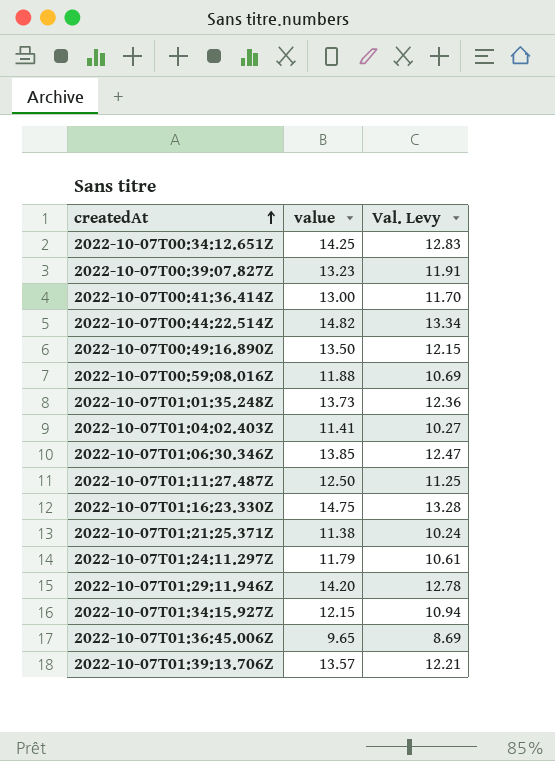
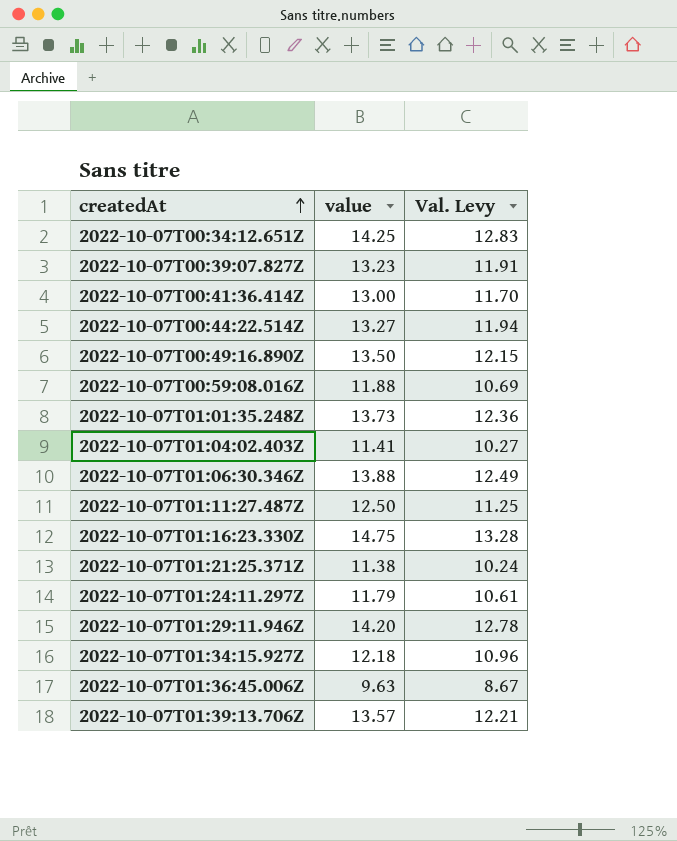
2022-10-07T00:44:22.514Z | value: 14.82 -> 13.27
2022-10-07T00:44:22.514Z | Val. Levy: 13.34 -> 11.94
2022-10-07T01:06:30.346Z | value: 13.85 -> 13.88
2022-10-07T01:06:30.346Z | Val. Levy: 12.47 -> 12.49
2022-10-07T01:34:15.927Z | value: 12.15 -> 12.18
2022-10-07T01:34:15.927Z | Val. Levy: 10.94 -> 10.96
2022-10-07T01:36:45.006Z | value: 9.65 -> 9.63
2022-10-07T01:36:45.006Z | Val. Levy: 8.69 -> 8.67

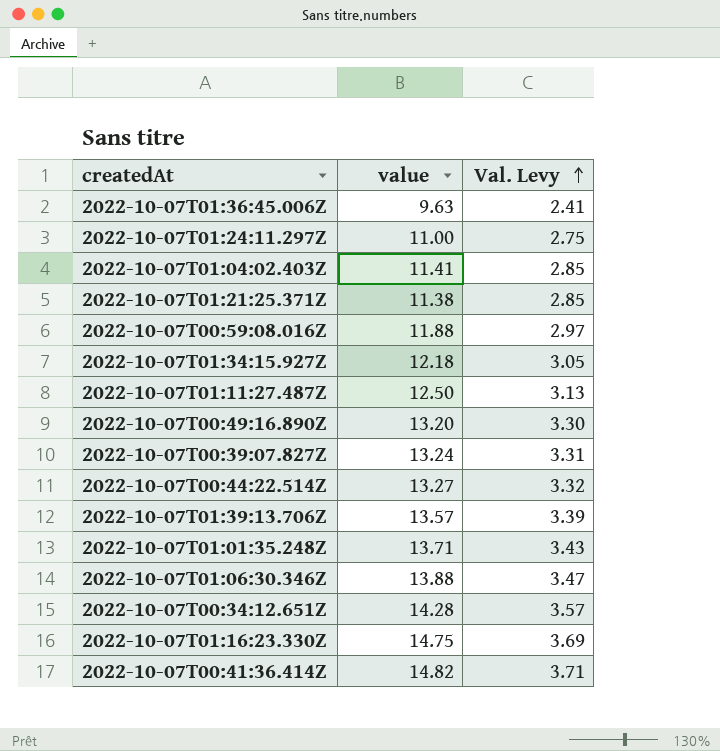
row order: createdAt ascending -> Val. Levy ascending
column Val. Levy | formula: [value] * 0.9 -> [value] * 0.25
row 2022-10-07T01:29:11.946Z: 14.20 | 12.78 -> none
2022-10-07T01:24:11.297Z | value: 11.79 -> 11.00
2022-10-07T00:49:16.890Z | value: 13.50 -> 13.20
2022-10-07T00:39:07.827Z | value: 13.23 -> 13.24
2022-10-07T01:01:35.248Z | value: 13.73 -> 13.71
2022-10-07T00:34:12.651Z | value: 14.25 -> 14.28
2022-10-07T00:41:36.414Z | value: 13.00 -> 14.82

